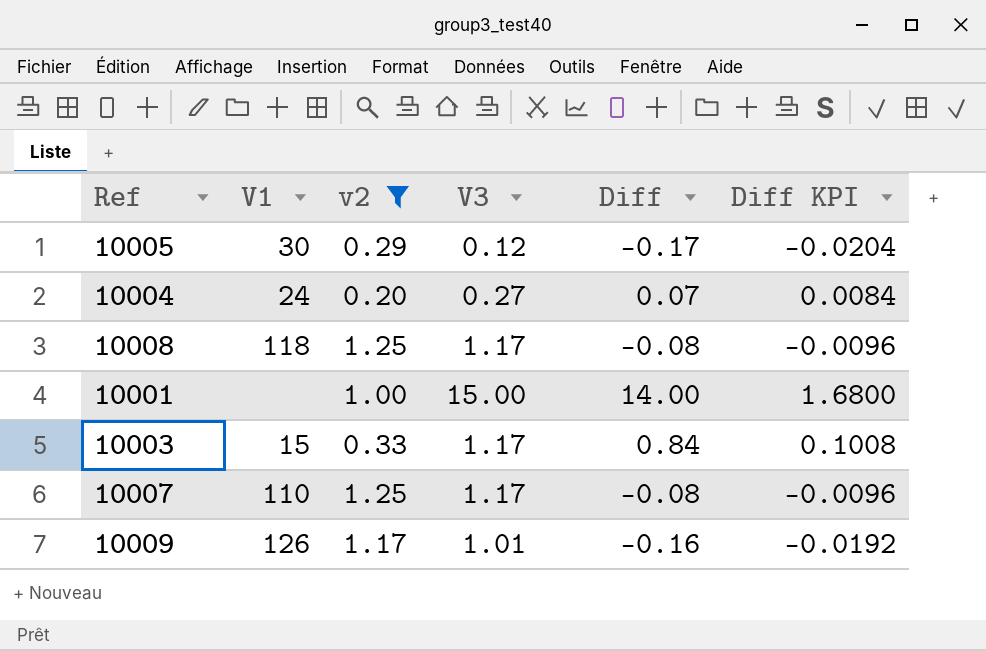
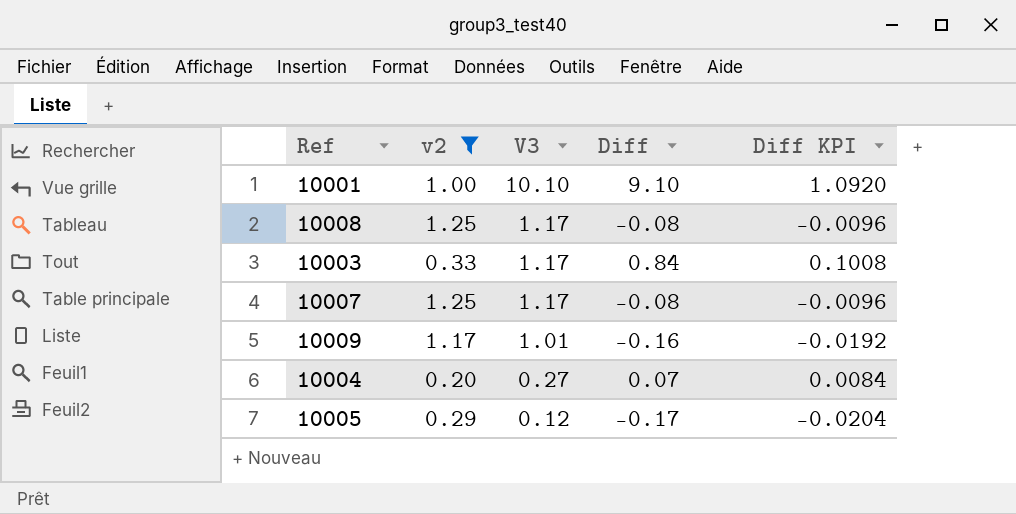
row order: none -> V3 descending
column V1 | position: 2 -> none
10001 | V3: 15.00 -> 10.10
10001 | Diff: 14.00 -> 9.10
10001 | Diff KPI: 1.6800 -> 1.0920

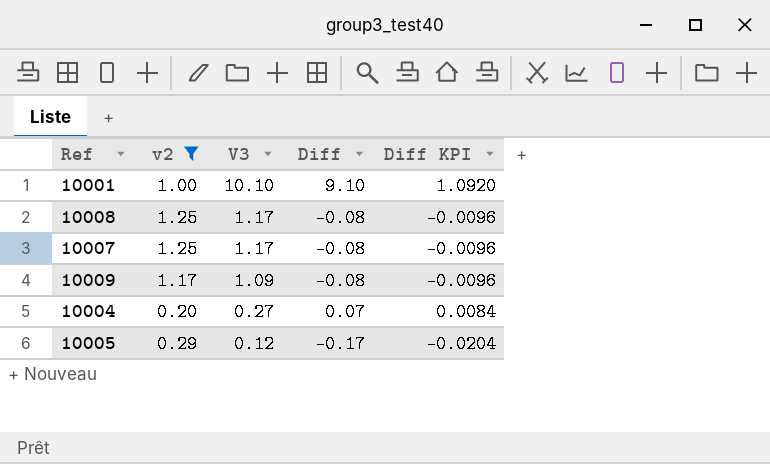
row 10003: 0.33 | 1.17 | 0.84 | 0.1008 -> none
10009 | V3: 1.01 -> 1.09
10009 | Diff: -0.16 -> -0.08
10009 | Diff KPI: -0.0192 -> -0.0096

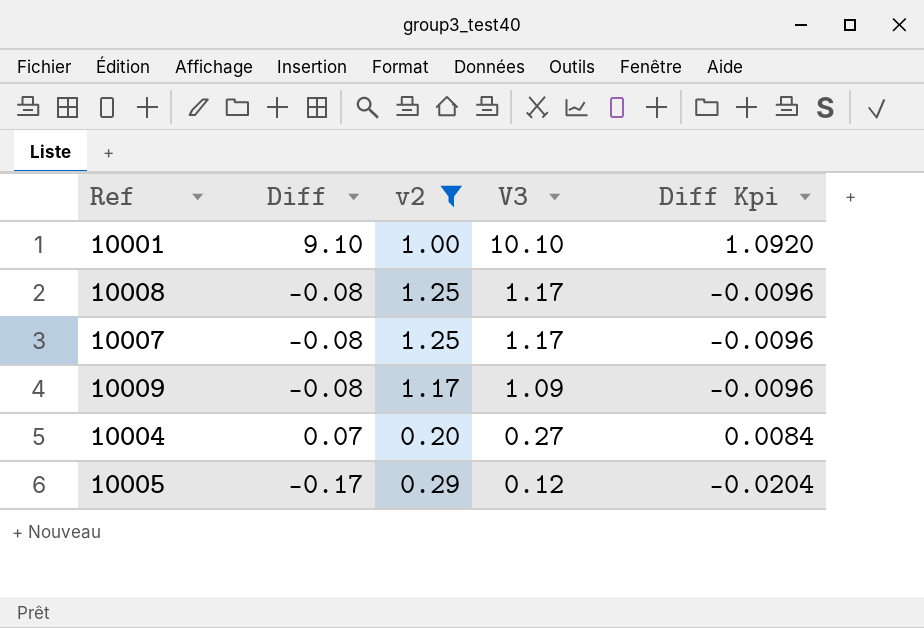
column Diff | position: 4 -> 2
column name: Diff KPI -> Diff Kpi

